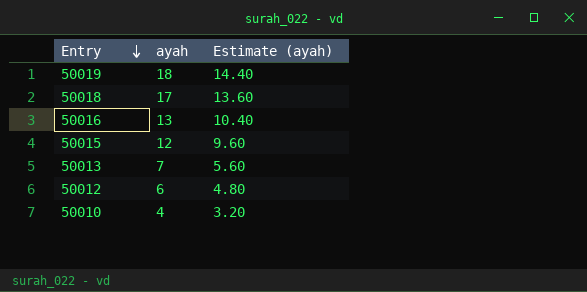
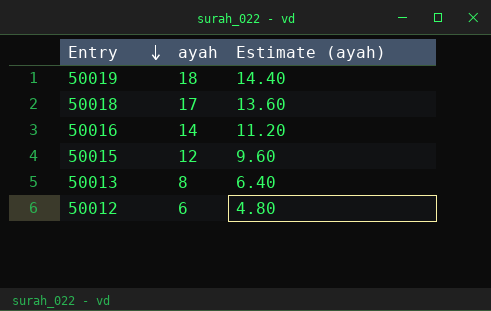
row 50010: 4 | 3.20 -> none
50016 | ayah: 13 -> 14
50016 | Estimate (ayah): 10.40 -> 11.20
50013 | ayah: 7 -> 8
50013 | Estimate (ayah): 5.60 -> 6.40

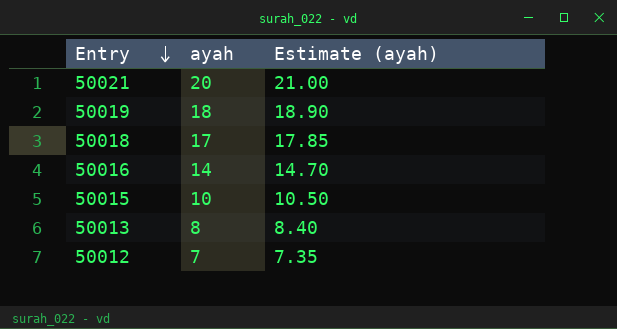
column Estimate (ayah) | formula: [ayah] * 0.8 -> [ayah] * 1.05
row 50021: none -> 20 | 21.00
50015 | ayah: 12 -> 10
50012 | ayah: 6 -> 7

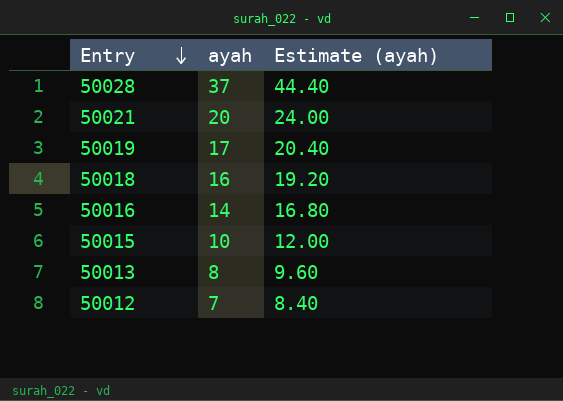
column Estimate (ayah) | formula: [ayah] * 1.05 -> [ayah] * 1.2
row 50028: none -> 37 | 44.40
50019 | ayah: 18 -> 17
50018 | ayah: 17 -> 16

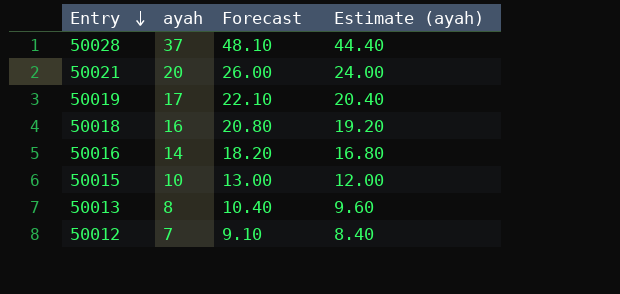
column Forecast | formula: none -> [ayah] * 1.3

